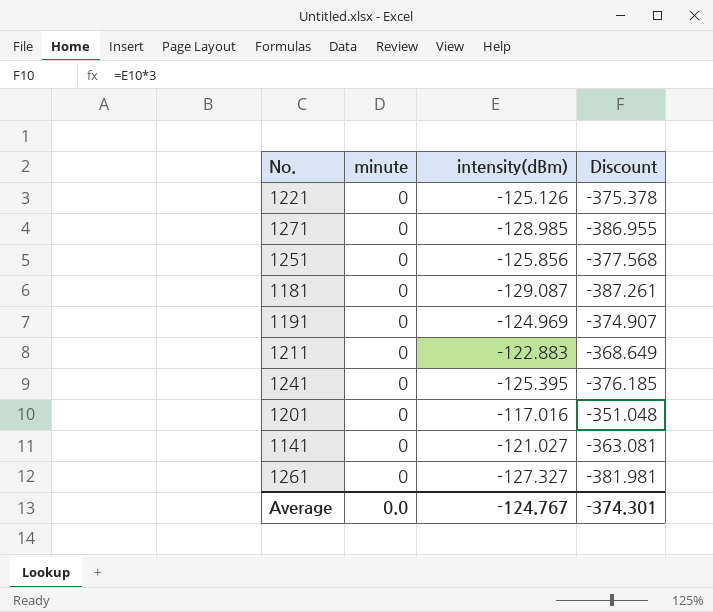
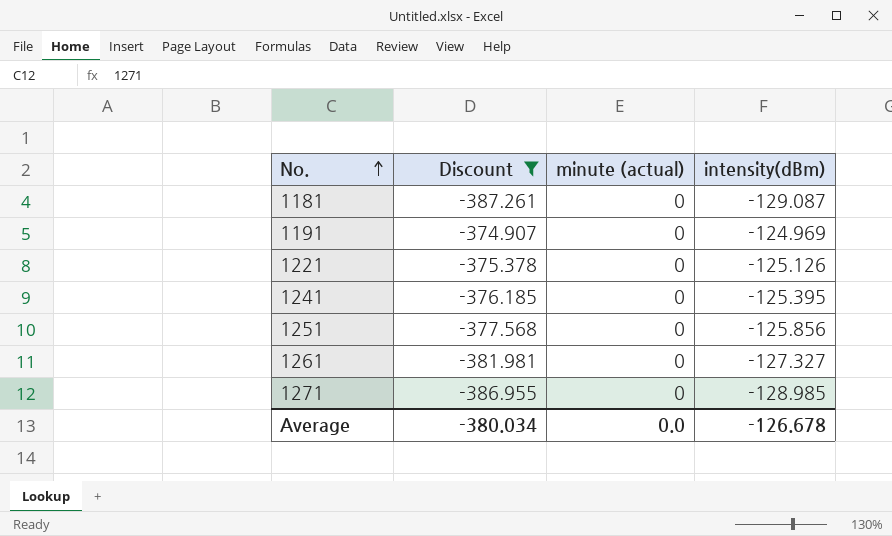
filter: none -> Discount <= -374.907
row order: none -> No. ascending
column Discount | position: 4 -> 2
column name: minute -> minute (actual)
Average | Discount: -374.301 -> -380.034
Average | intensity(dBm): -124.767 -> -126.678

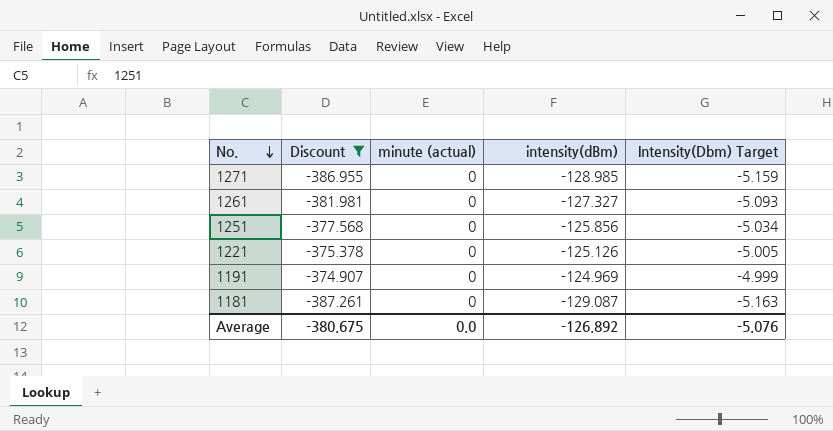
row order: No. ascending -> No. descending
column Intensity(Dbm) Target | formula: none -> [intensity(dBm)] * 0.04
row 1241: -376.185 | 0 | -125.395 -> none
Average | Discount: -380.034 -> -380.675
Average | intensity(dBm): -126.678 -> -126.892

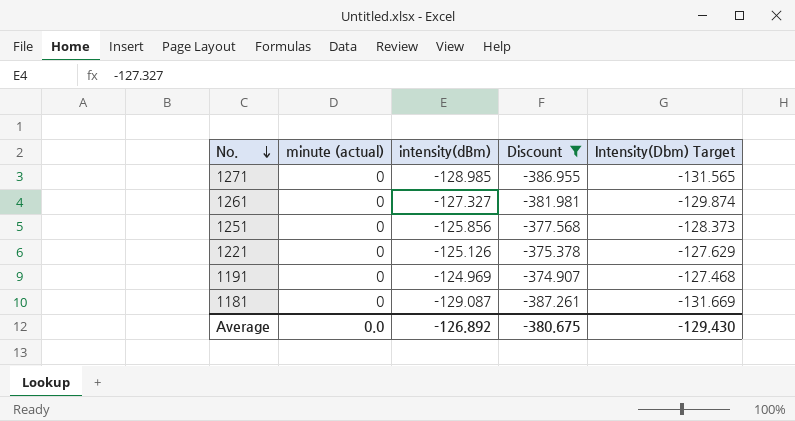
column Discount | position: 2 -> 4
column Intensity(Dbm) Target | formula: [intensity(dBm)] * 0.04 -> [intensity(dBm)] * 1.02
Average | Intensity(Dbm) Target: -5.076 -> -129.430

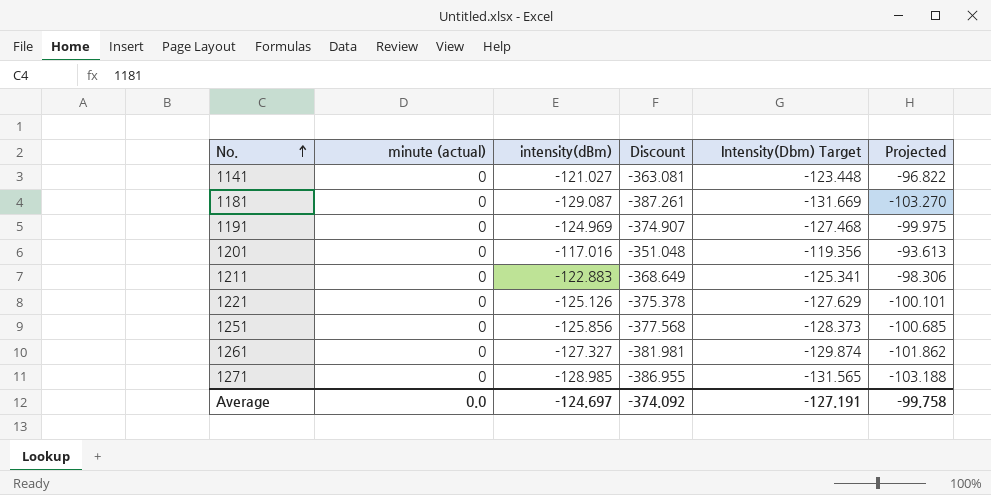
filter: Discount <= -374.907 -> none
row order: No. descending -> No. ascending
column Projected | formula: none -> [intensity(dBm)] * 0.8
Average | intensity(dBm): -126.892 -> -124.697
Average | Discount: -380.675 -> -374.092
Average | Intensity(Dbm) Target: -129.430 -> -127.191

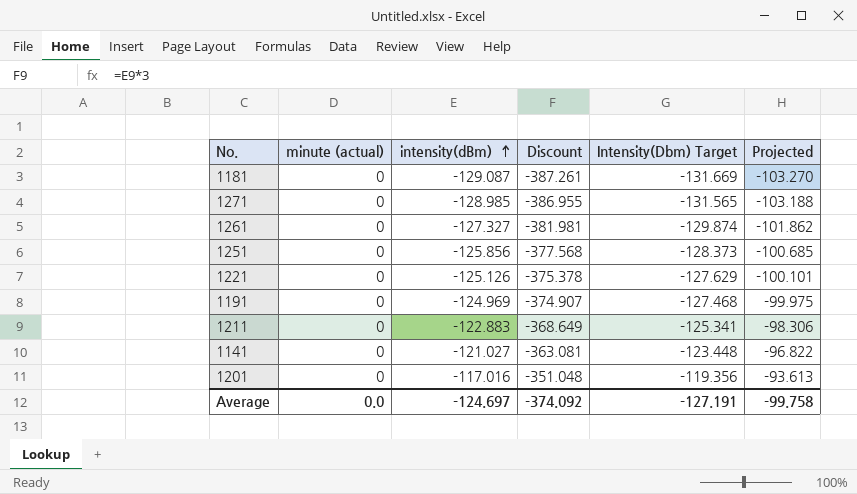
row order: No. ascending -> intensity(dBm) ascending

